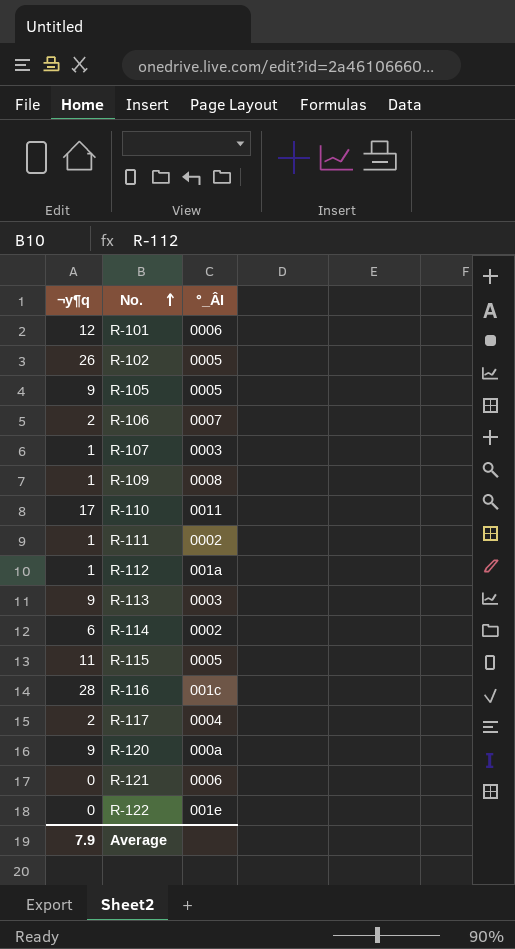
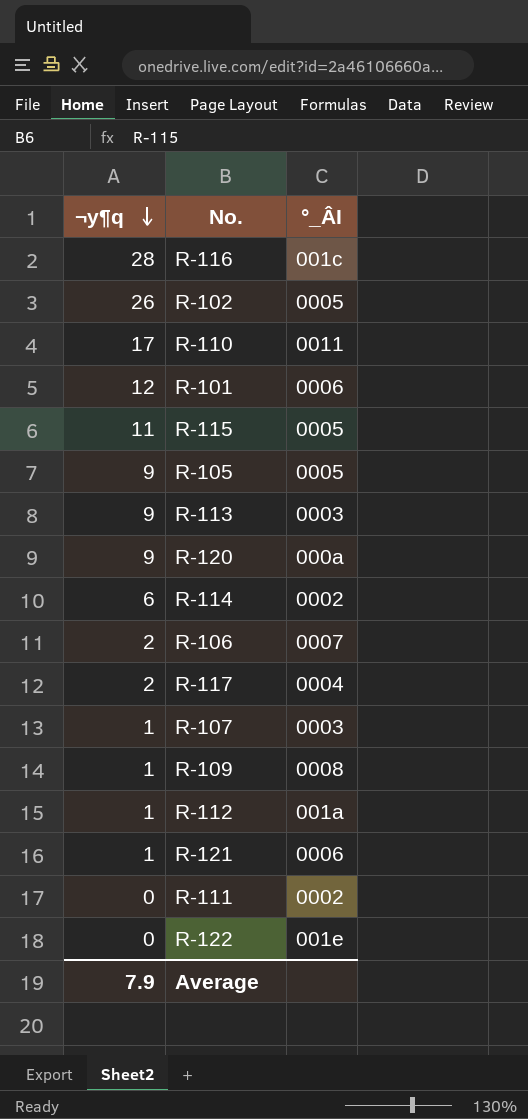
row order: No. ascending -> ¬y¶q descending
R-121 | ¬y¶q: 0 -> 1
R-111 | ¬y¶q: 1 -> 0

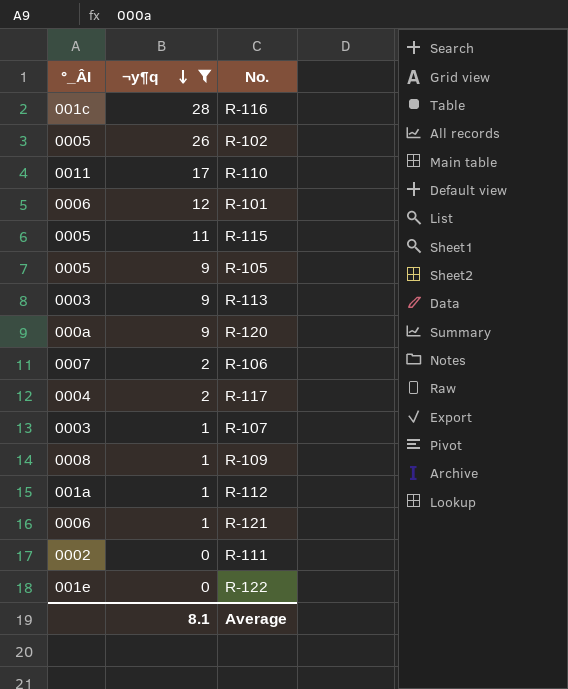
filter: none -> ¬y¶q != 6
column °_ÂI | position: 3 -> 1
Average | ¬y¶q: 7.9 -> 8.1

